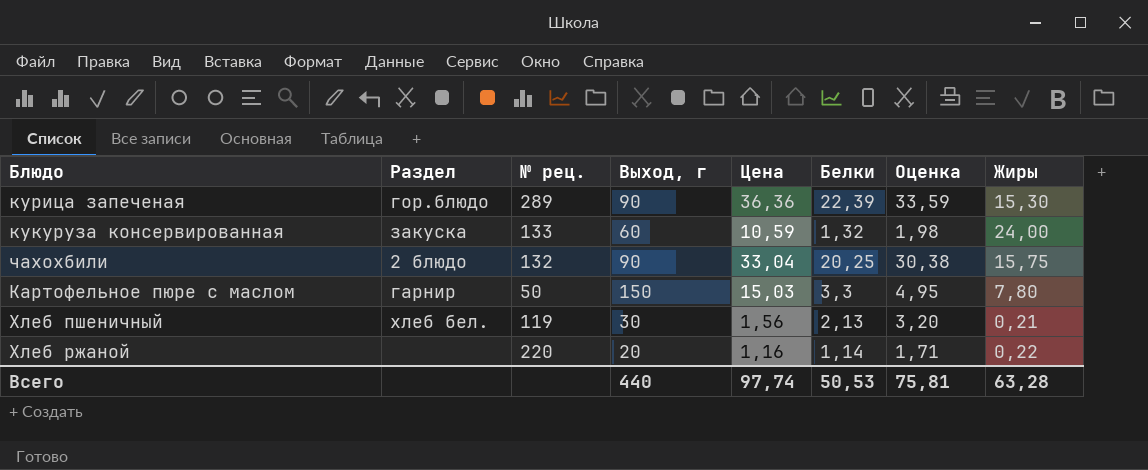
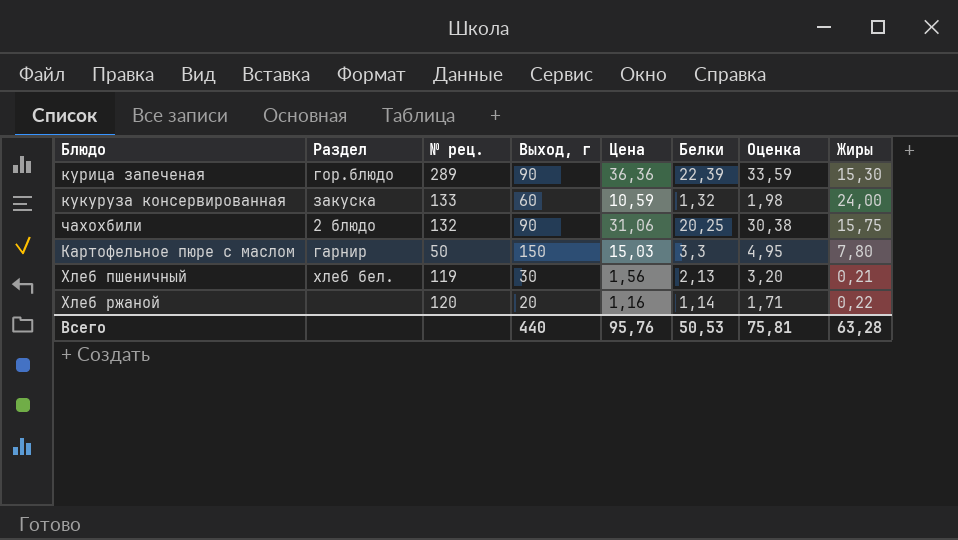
чахохбили | Цена: 33,04 -> 31,06
Хлеб ржаной | № рец.: 220 -> 120
Всего | Цена: 97,74 -> 95,76

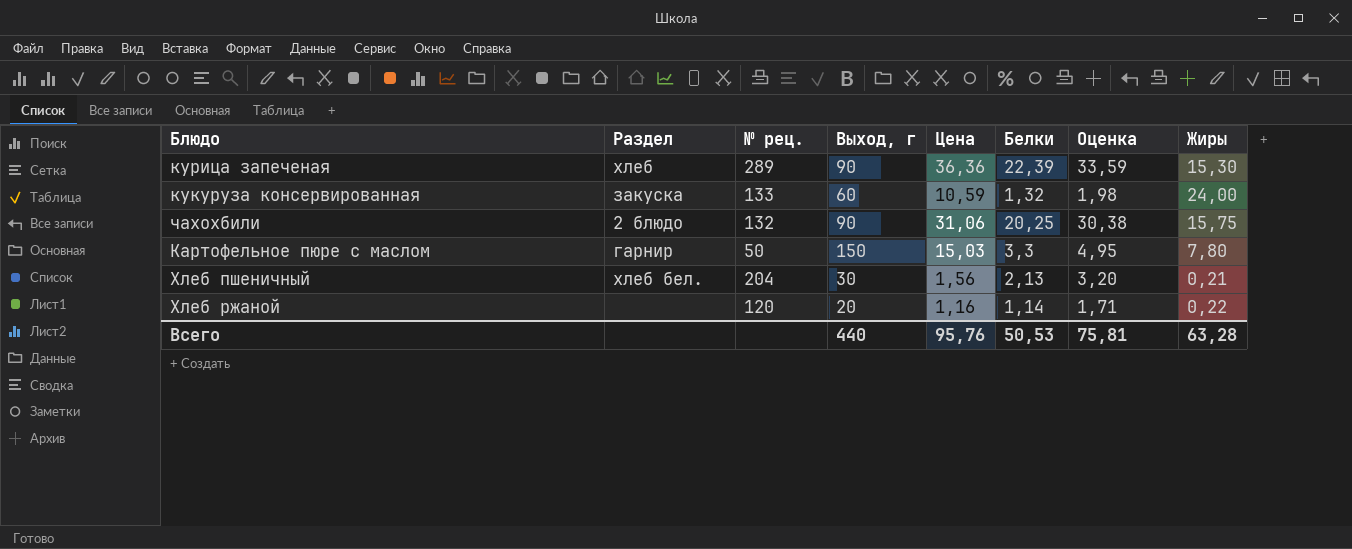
курица запеченая | Раздел: гор.блюдо -> хлеб
Хлеб пшеничный | № рец.: 119 -> 204

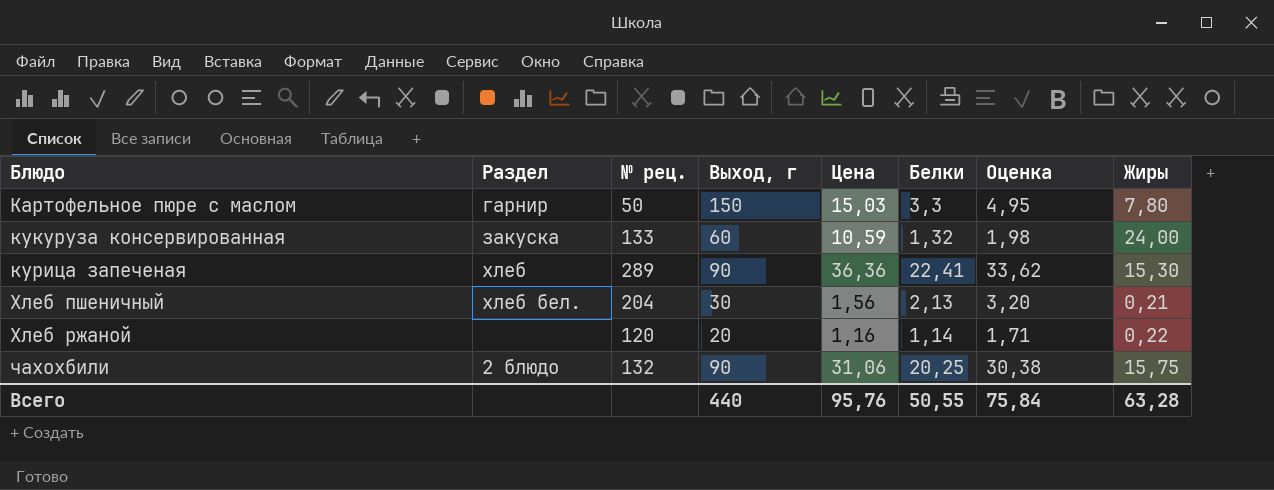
row order: none -> Блюдо ascending
курица запеченая | Белки: 22,39 -> 22,41
курица запеченая | Оценка: 33,59 -> 33,62
Всего | Белки: 50,53 -> 50,55
Всего | Оценка: 75,81 -> 75,84

